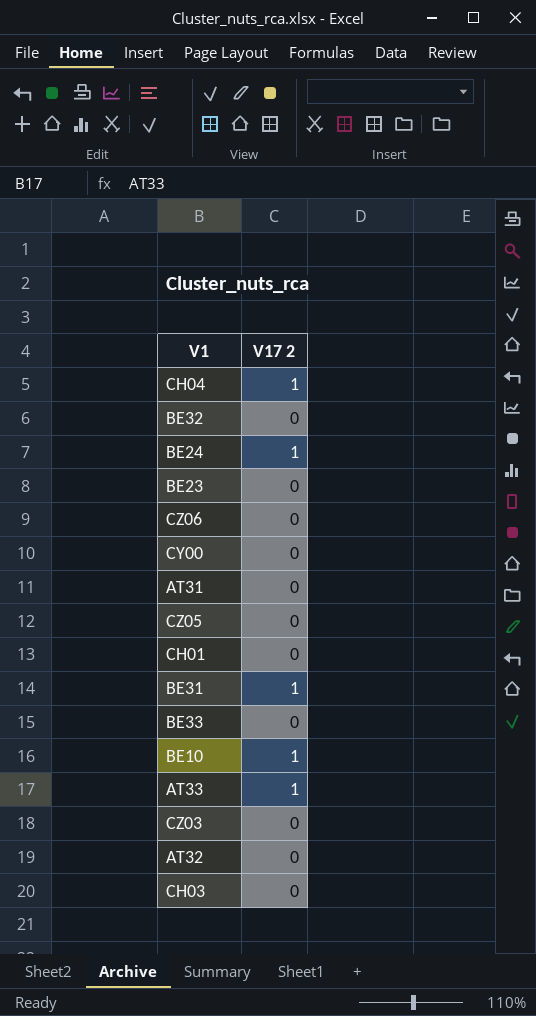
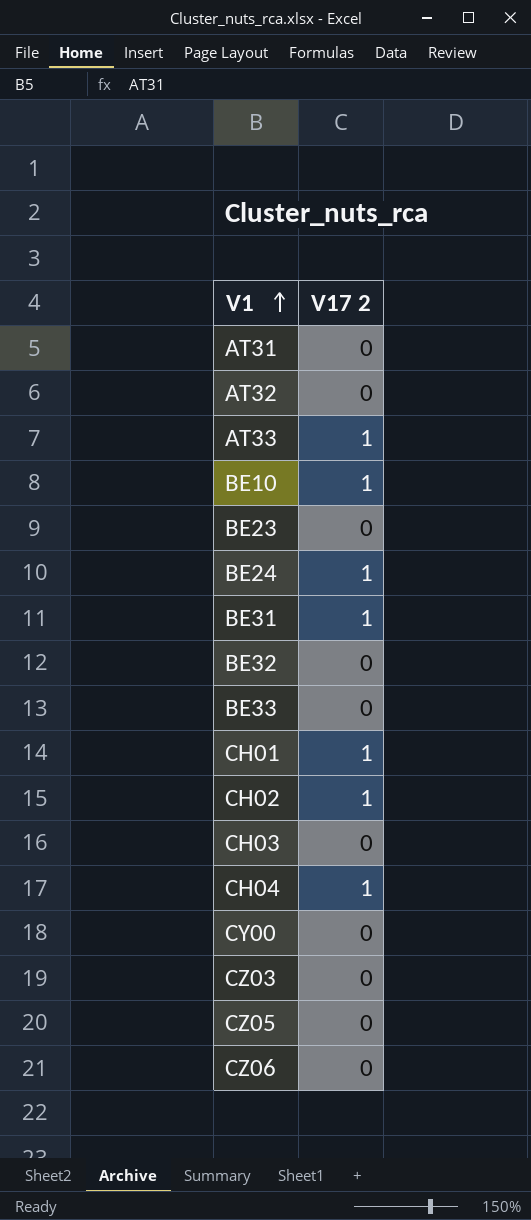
row order: none -> V1 ascending
CH01 | V17 2: 0 -> 1
row CH02: none -> 1

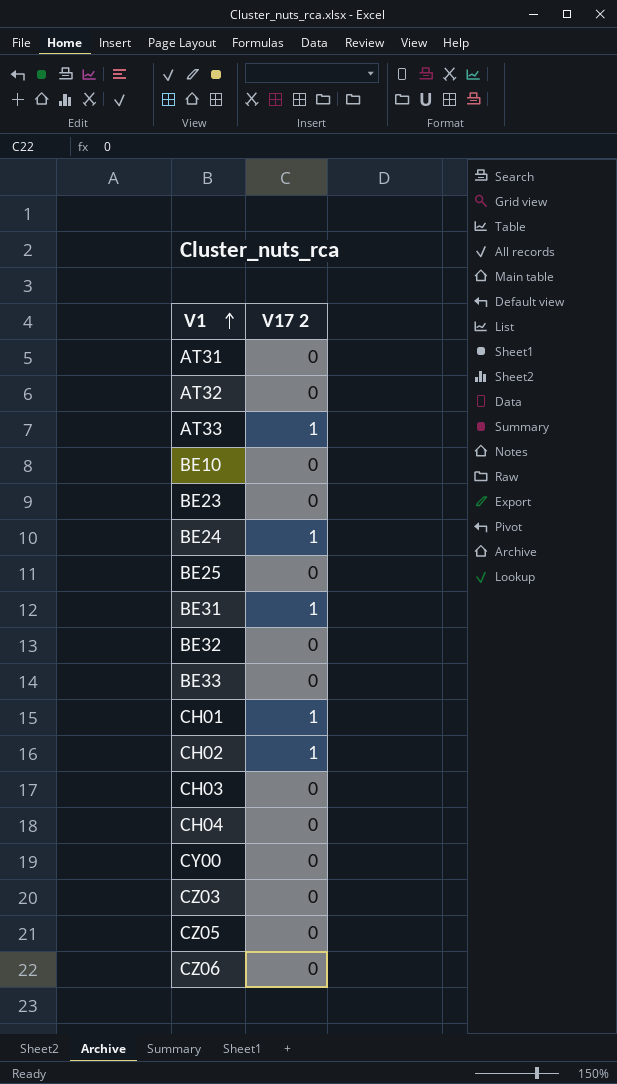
BE10 | V17 2: 1 -> 0
row BE25: none -> 0
CH04 | V17 2: 1 -> 0

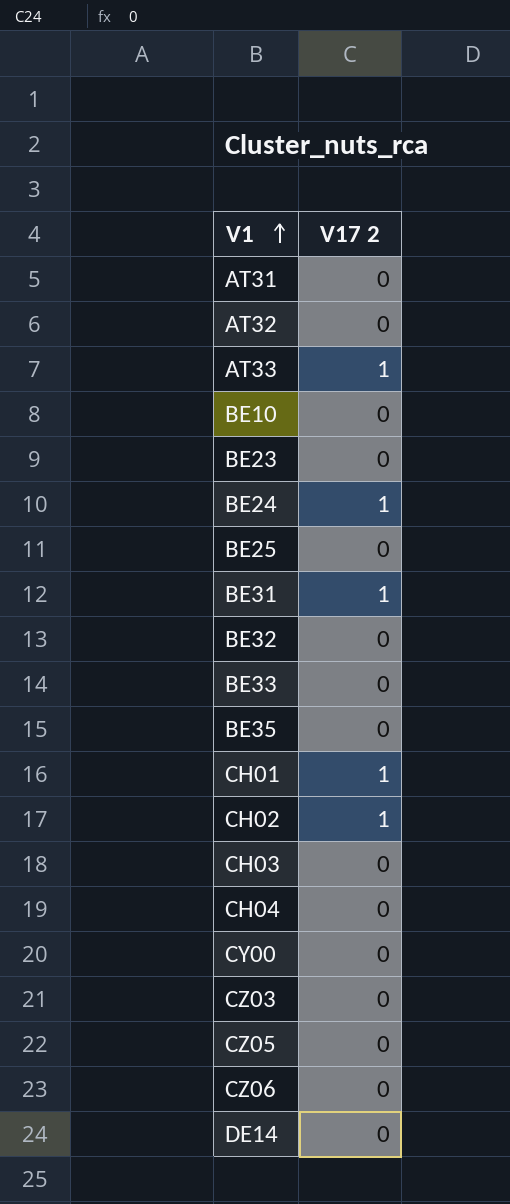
row BE35: none -> 0
row DE14: none -> 0

